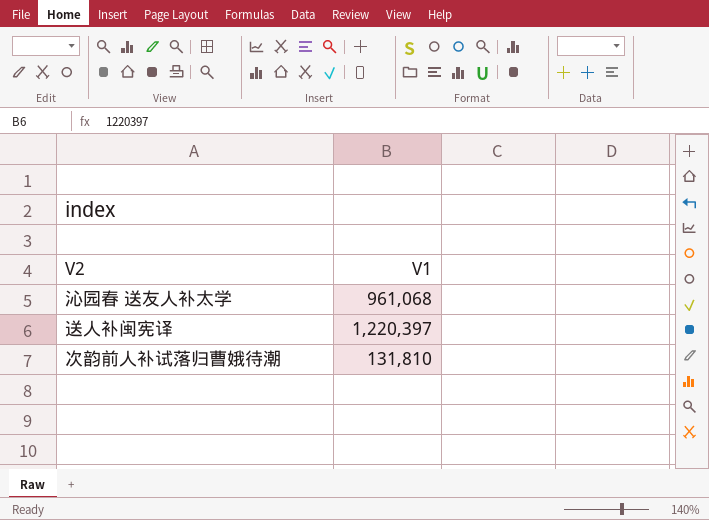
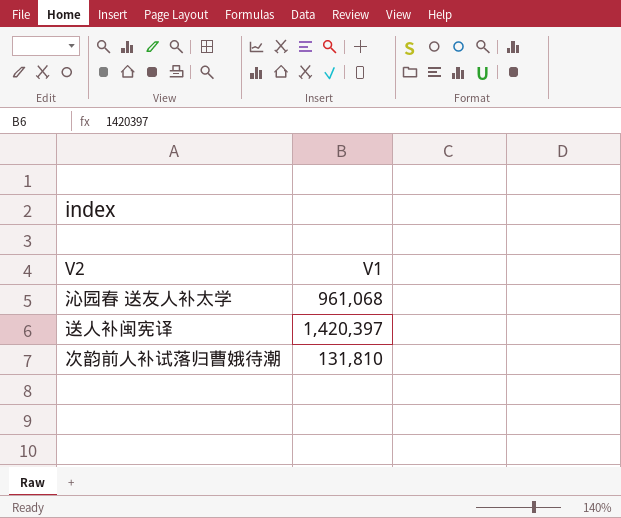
送人补闽宪译 | V1: 1,220,397 -> 1,420,397

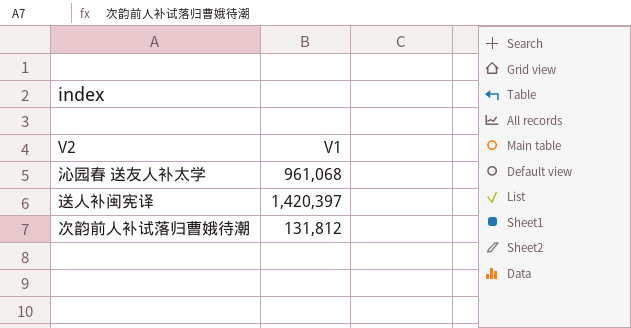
次韵前人补试落归曹娥待潮 | V1: 131,810 -> 131,812

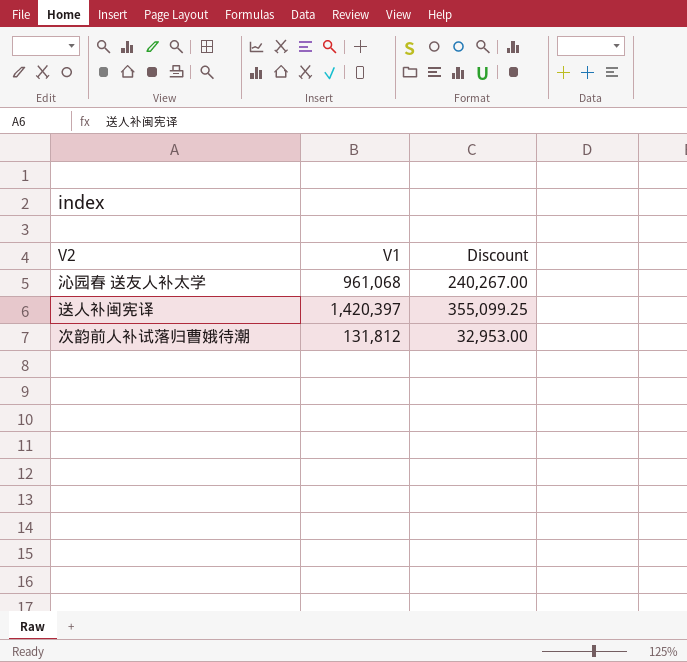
column Discount | formula: none -> [V1] * 0.25

